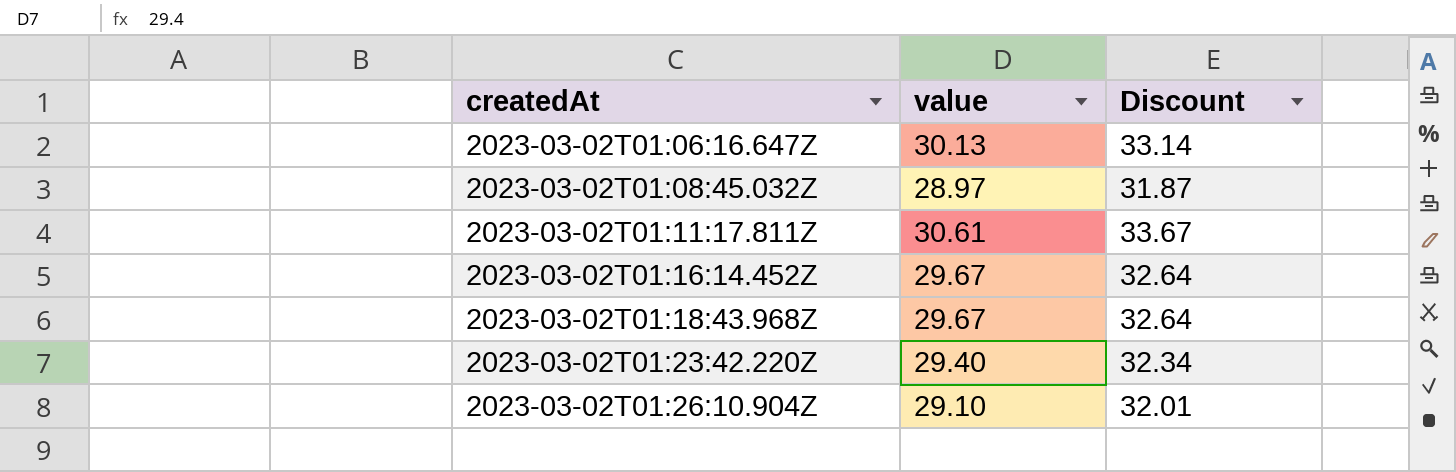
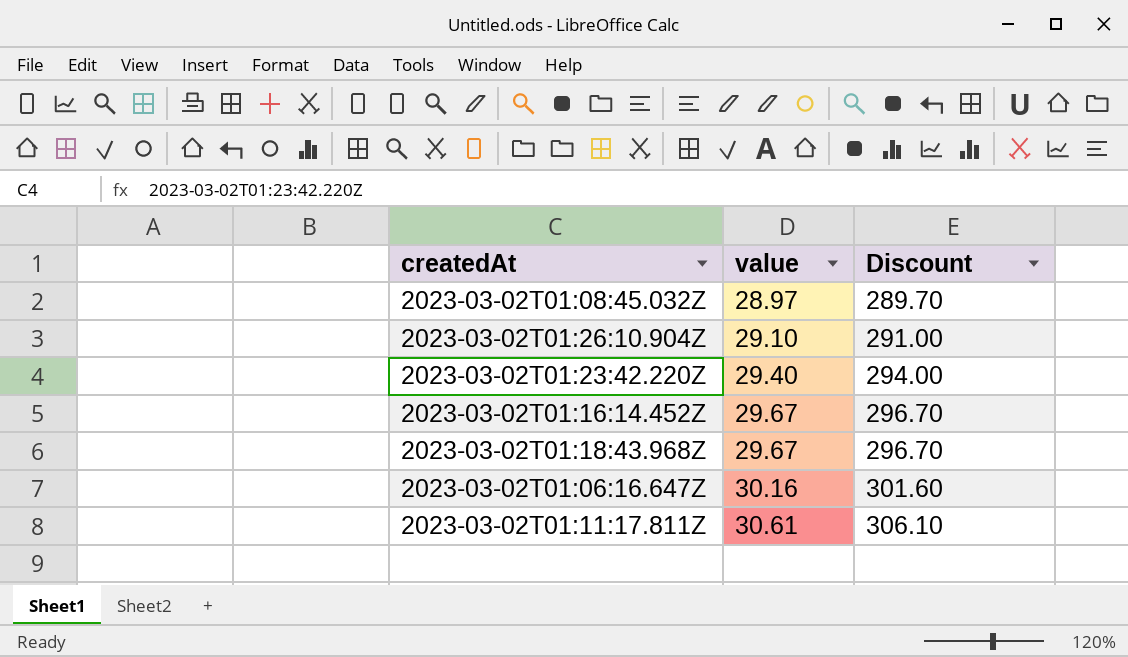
row order: createdAt ascending -> value ascending
column Discount | formula: [value] * 1.1 -> [value] * 10
2023-03-02T01:06:16.647Z | value: 30.13 -> 30.16

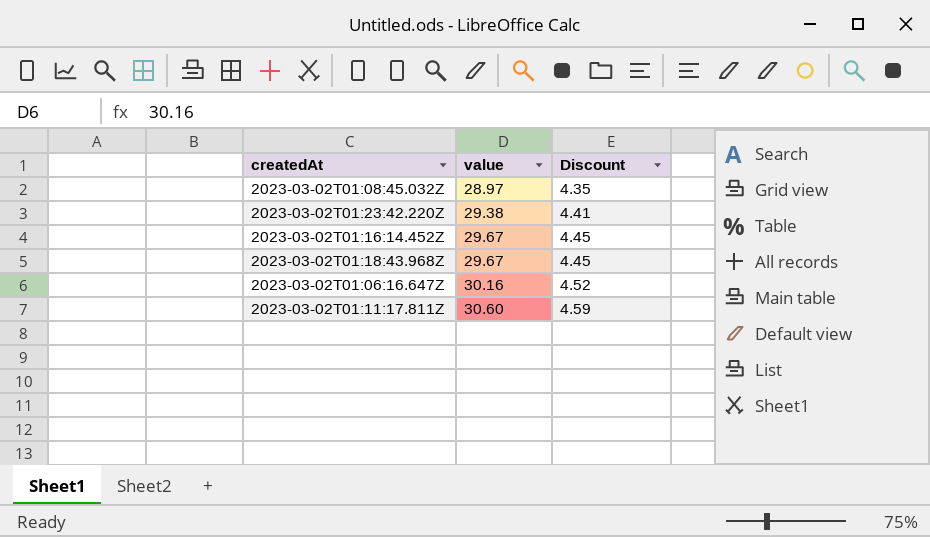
column Discount | formula: [value] * 10 -> [value] * 0.15
row 2023-03-02T01:26:10.904Z: 29.10 | 291.00 -> none
2023-03-02T01:23:42.220Z | value: 29.40 -> 29.38
2023-03-02T01:11:17.811Z | value: 30.61 -> 30.60

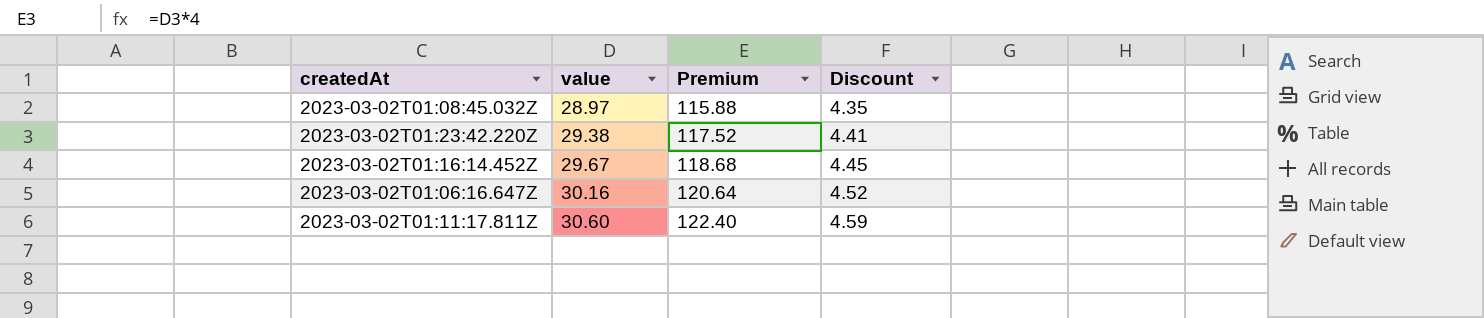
column Premium | formula: none -> [value] * 4
row 2023-03-02T01:18:43.968Z: 29.67 | 4.45 -> none

